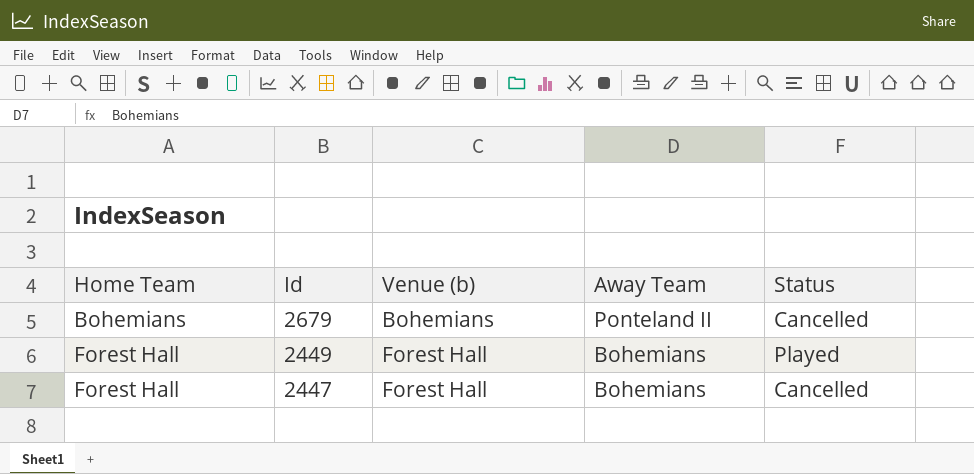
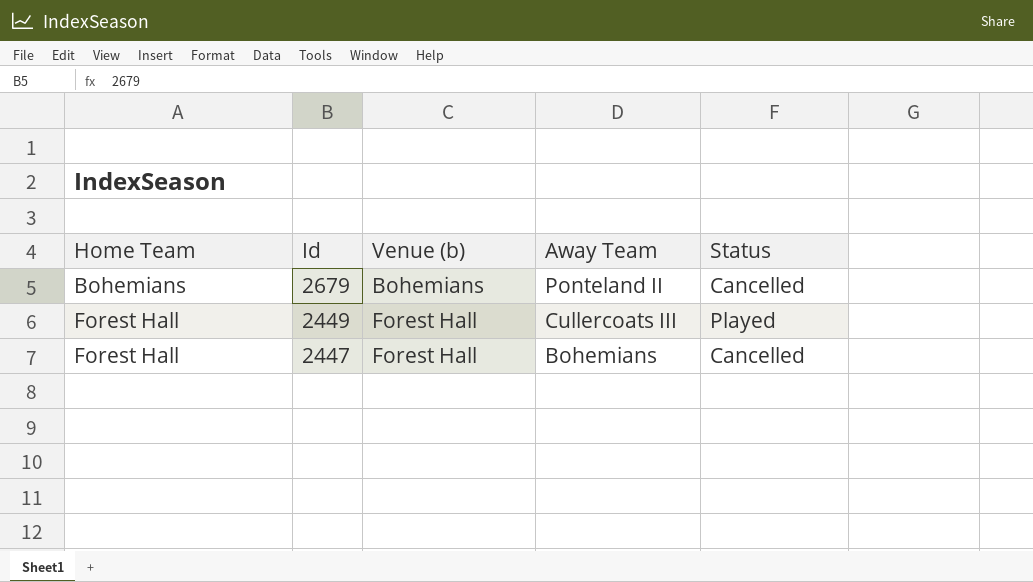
2449 | Away Team: Bohemians -> Cullercoats III

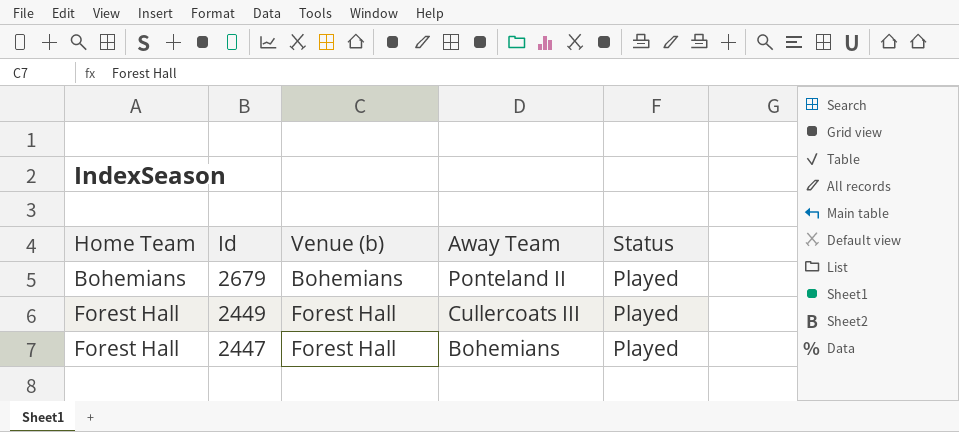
2679 | Status: Cancelled -> Played
2447 | Status: Cancelled -> Played

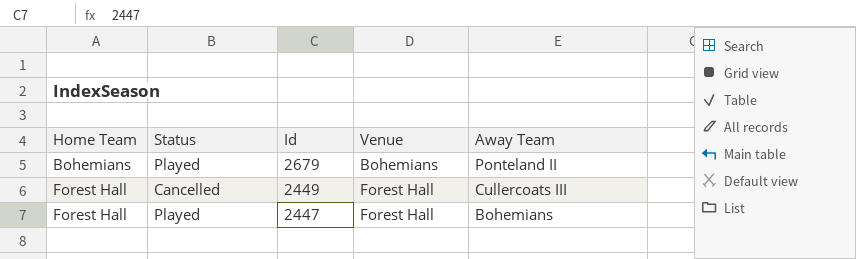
column Status | position: 5 -> 2
column name: Venue (b) -> Venue
2449 | Status: Played -> Cancelled

